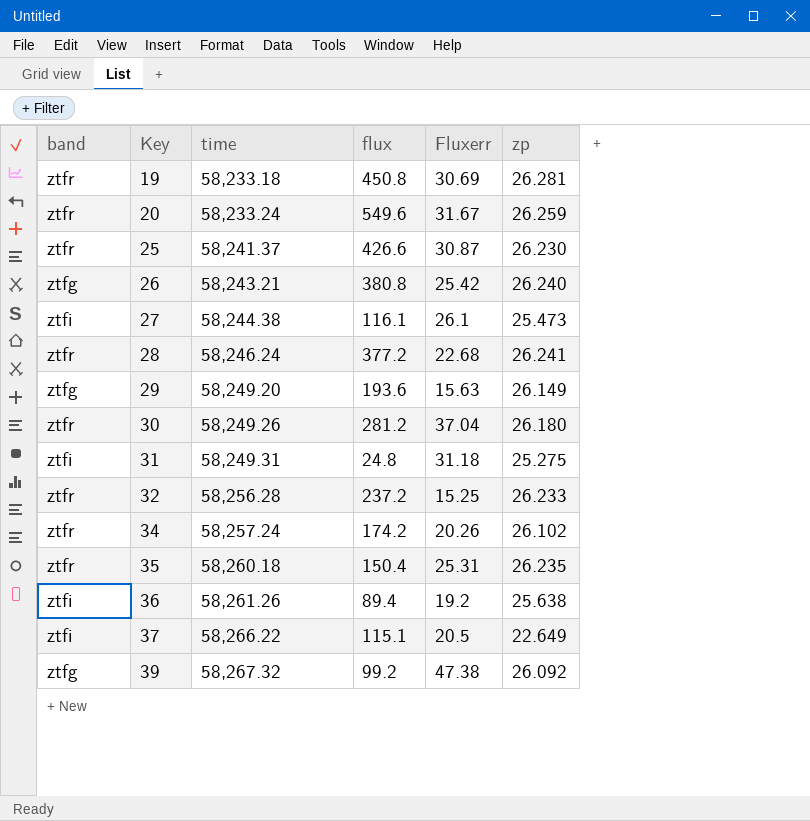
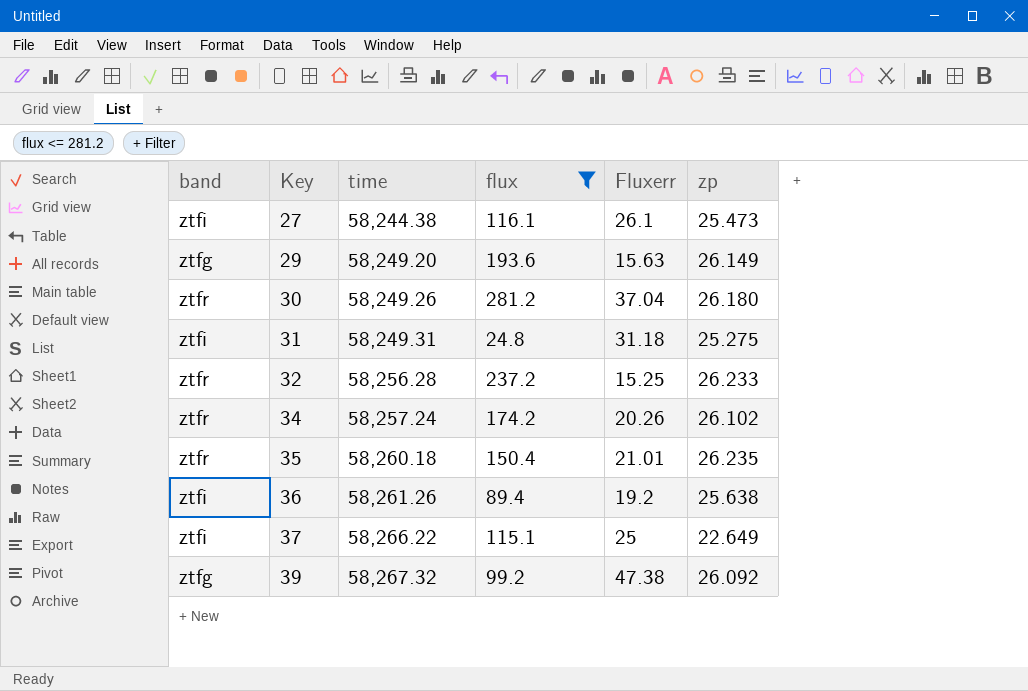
filter: none -> flux <= 281.2
35 | Fluxerr: 25.31 -> 21.01
37 | Fluxerr: 20.5 -> 25

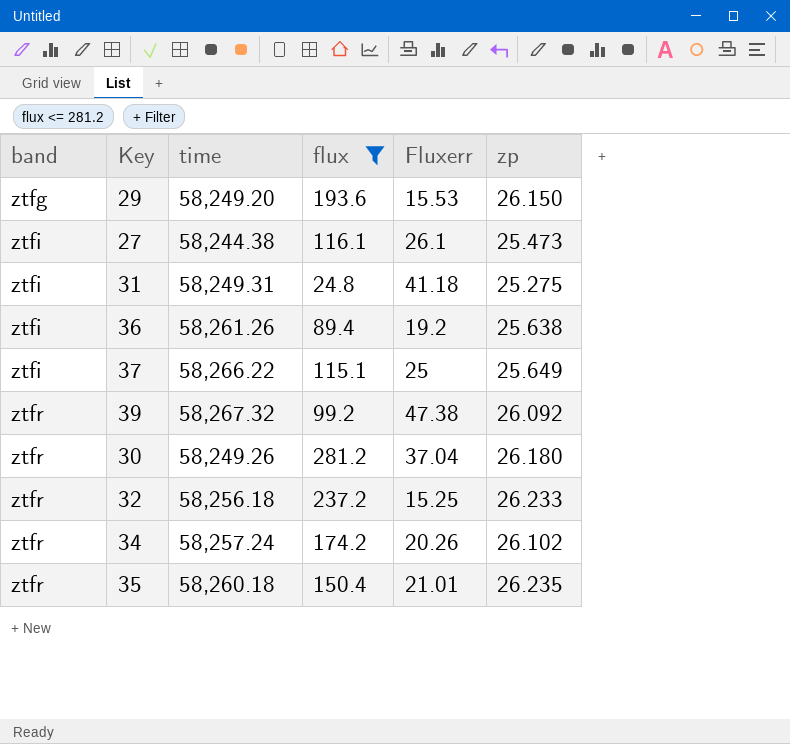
row order: Key ascending -> band ascending
29 | Fluxerr: 15.63 -> 15.53
29 | zp: 26.149 -> 26.150
31 | Fluxerr: 31.18 -> 41.18
37 | zp: 22.649 -> 25.649
39 | band: ztfg -> ztfr
32 | time: 58,256.28 -> 58,256.18

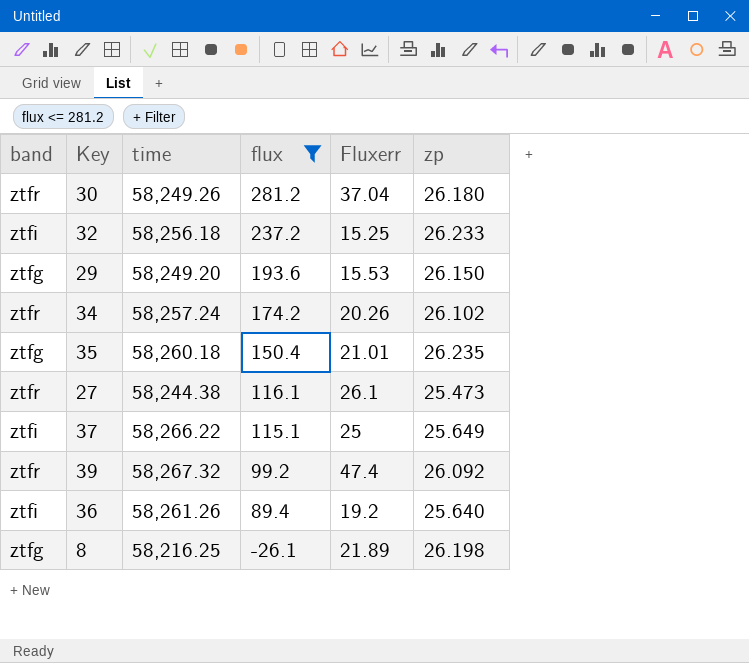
row order: band ascending -> flux descending
row 31: ztfi | 58,249.31 | 24.8 | 41.18 | 25.275 -> none
32 | band: ztfr -> ztfi
35 | band: ztfr -> ztfg
27 | band: ztfi -> ztfr
39 | Fluxerr: 47.38 -> 47.4
36 | zp: 25.638 -> 25.640
row 8: none -> ztfg | 58,216.25 | -26.1 | 21.89 | 26.198

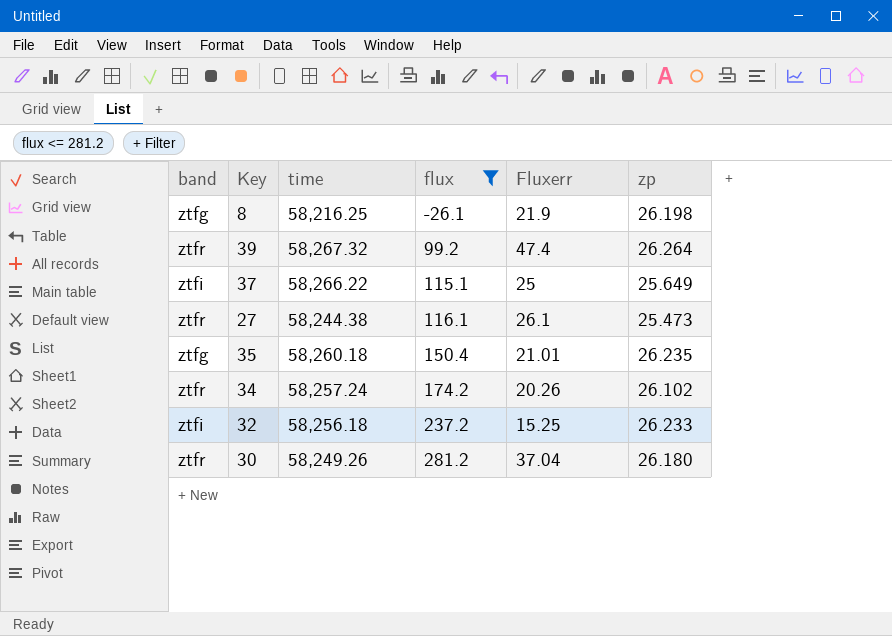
row order: flux descending -> flux ascending
row 29: ztfg | 58,249.20 | 193.6 | 15.53 | 26.150 -> none
row 36: ztfi | 58,261.26 | 89.4 | 19.2 | 25.640 -> none
8 | Fluxerr: 21.89 -> 21.9
39 | zp: 26.092 -> 26.264

